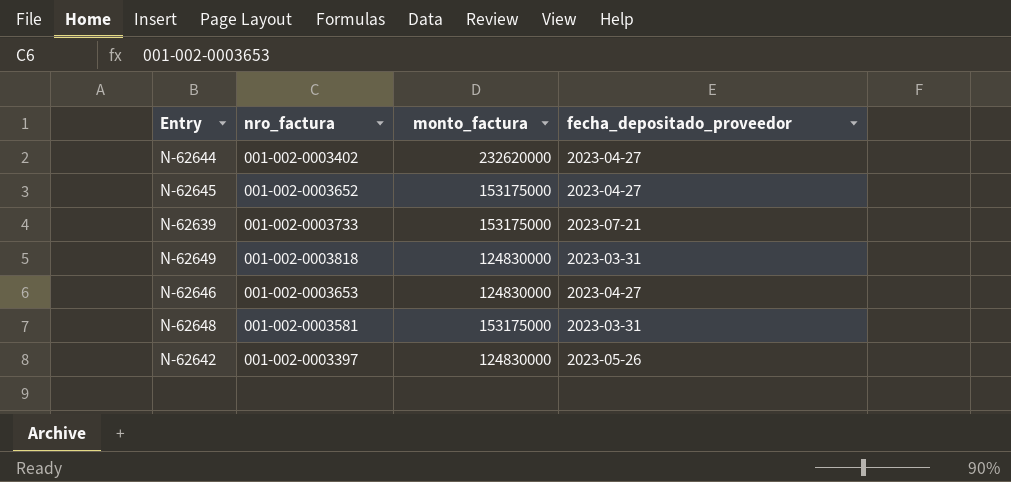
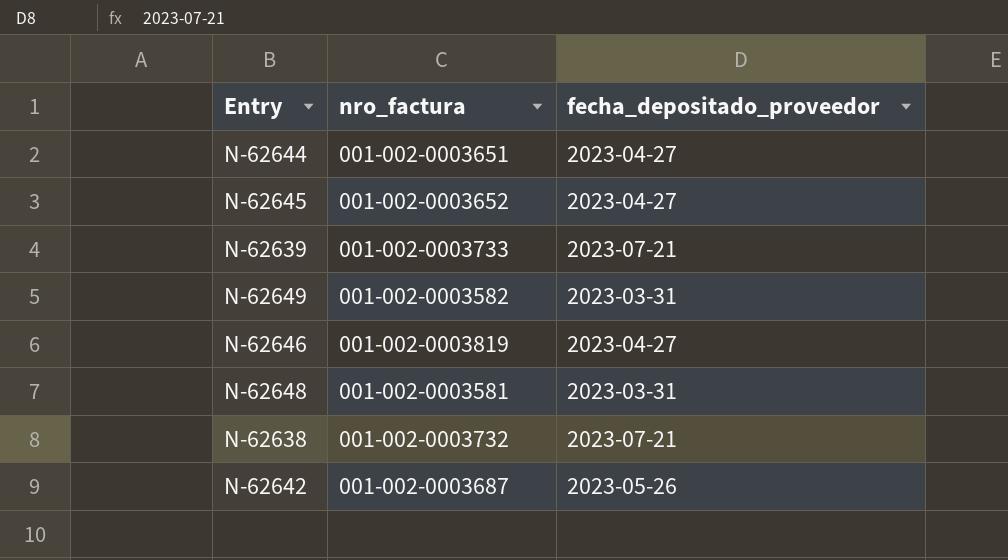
column monto_factura | position: 3 -> none
N-62644 | nro_factura: 001-002-0003402 -> 001-002-0003651
N-62649 | nro_factura: 001-002-0003818 -> 001-002-0003582
N-62646 | nro_factura: 001-002-0003653 -> 001-002-0003819
row N-62638: none -> 001-002-0003732 | 2023-07-21
N-62642 | nro_factura: 001-002-0003397 -> 001-002-0003687

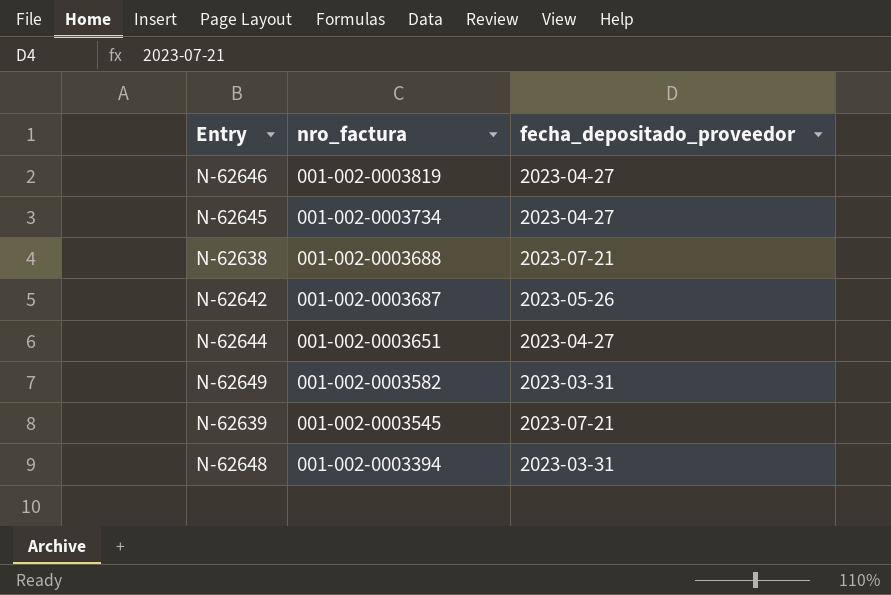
row order: none -> nro_factura descending
N-62645 | nro_factura: 001-002-0003652 -> 001-002-0003734
N-62638 | nro_factura: 001-002-0003732 -> 001-002-0003688
N-62639 | nro_factura: 001-002-0003733 -> 001-002-0003545
N-62648 | nro_factura: 001-002-0003581 -> 001-002-0003394

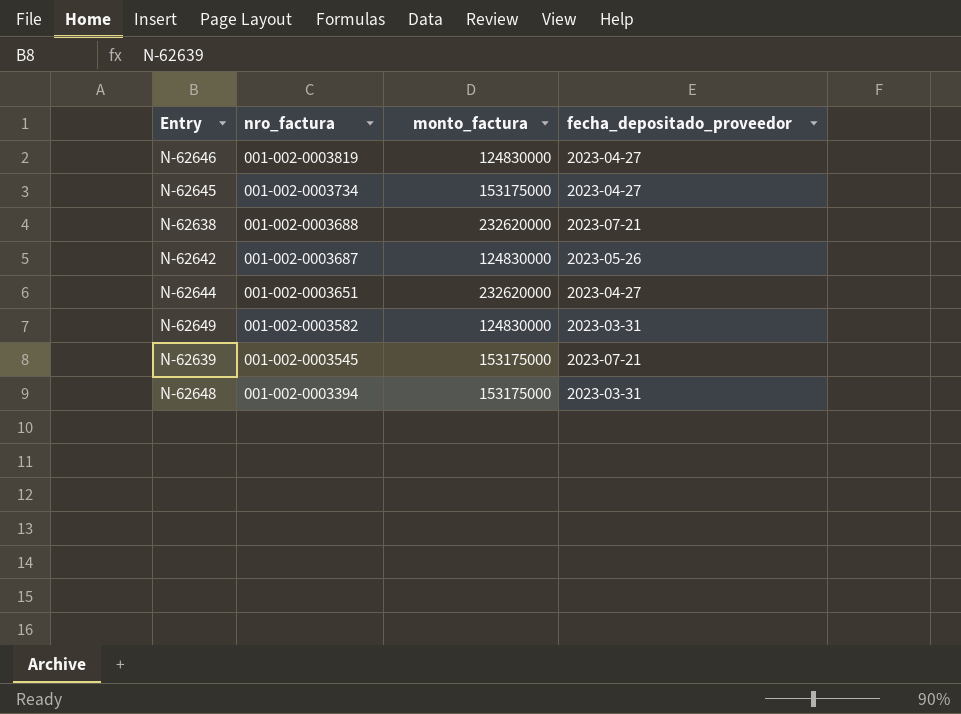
column monto_factura | position: none -> 3

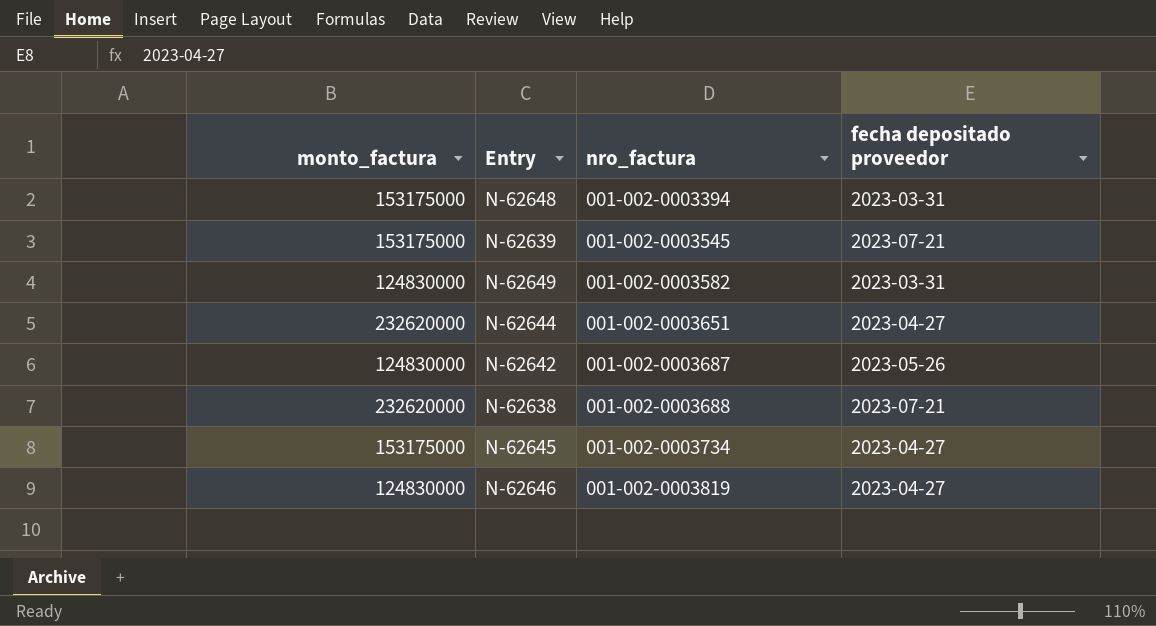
row order: nro_factura descending -> nro_factura ascending
column monto_factura | position: 3 -> 1
column name: fecha_depositado_proveedor -> fecha depositado proveedor

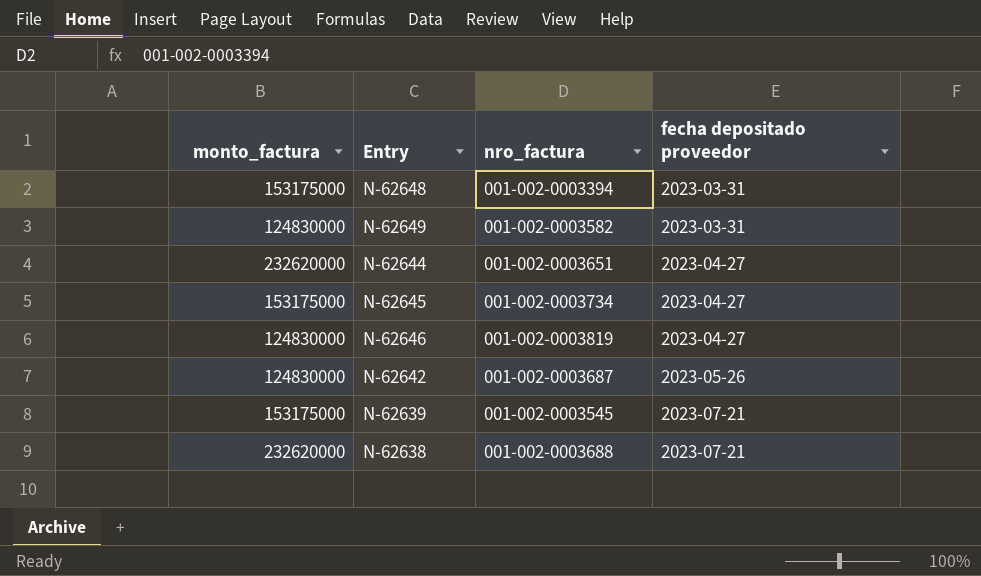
row order: nro_factura ascending -> fecha depositado proveedor ascending

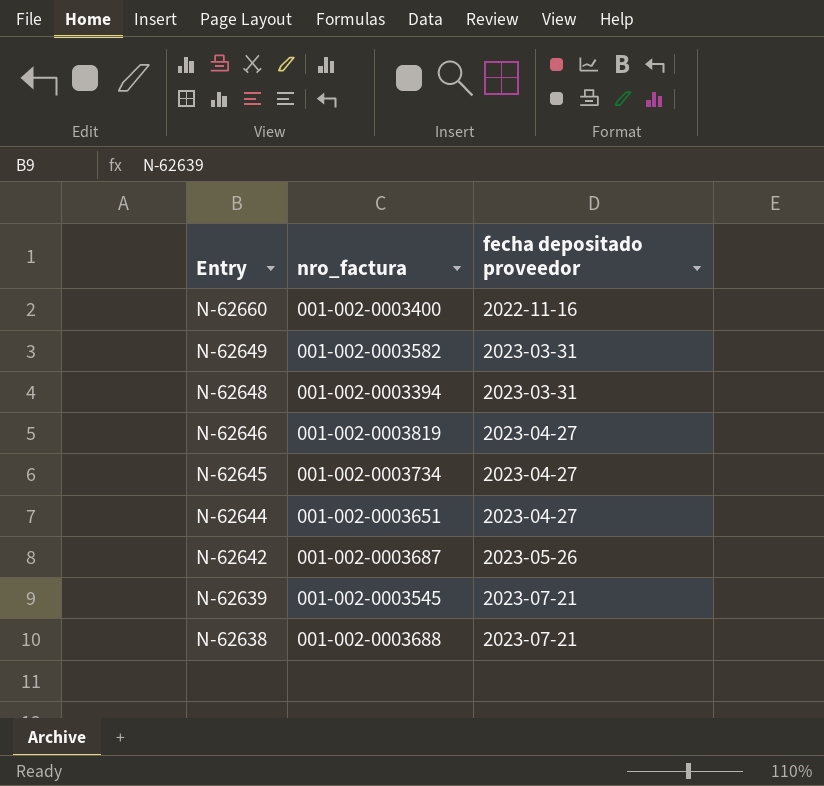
row order: fecha depositado proveedor ascending -> Entry descending
column monto_factura | position: 1 -> none
row N-62660: none -> 001-002-0003400 | 2022-11-16

